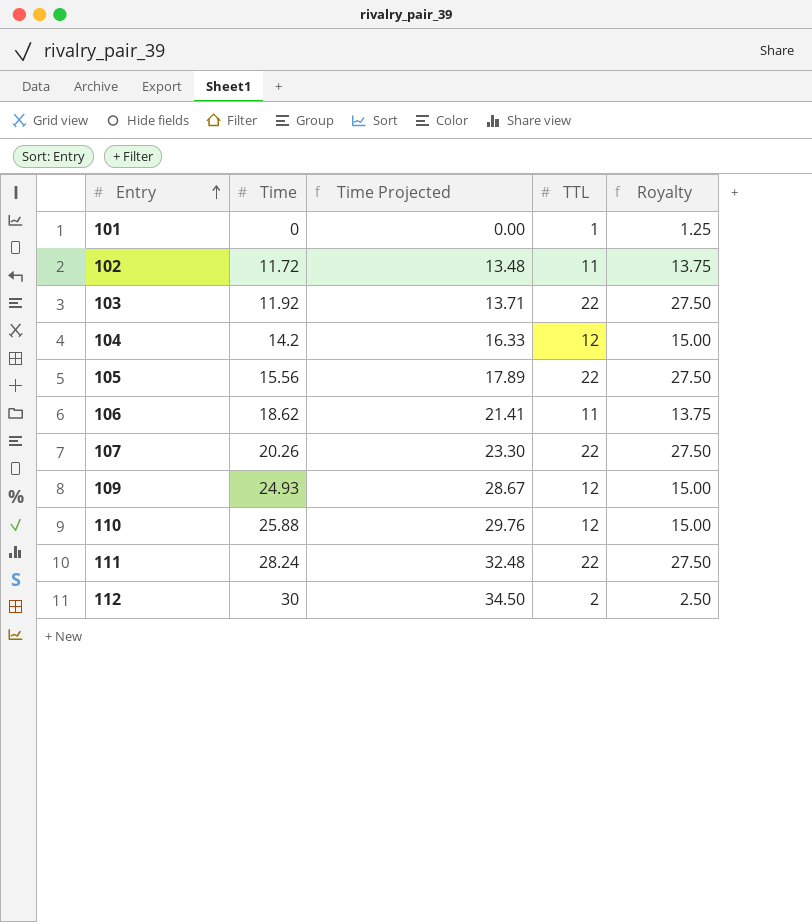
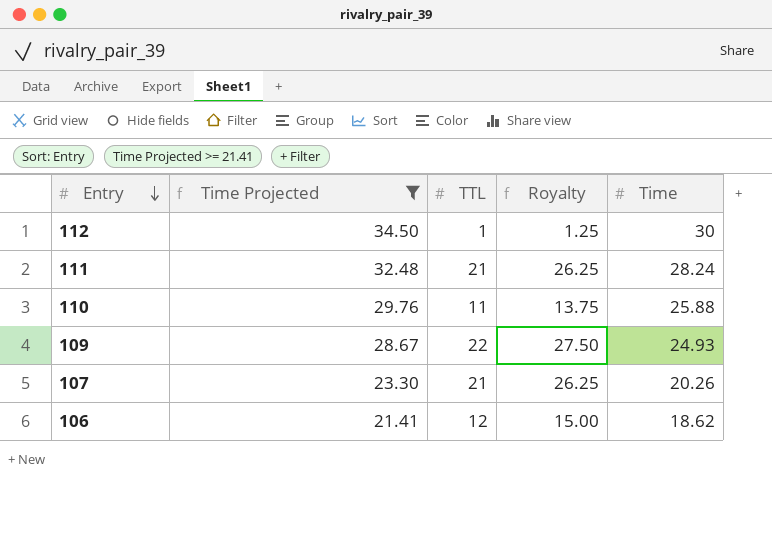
filter: none -> Time Projected >= 21.41
row order: Entry ascending -> Entry descending
column Time | position: 2 -> 5
112 | TTL: 2 -> 1
112 | Royalty: 2.50 -> 1.25
111 | TTL: 22 -> 21
111 | Royalty: 27.50 -> 26.25
110 | TTL: 12 -> 11
110 | Royalty: 15.00 -> 13.75
109 | TTL: 12 -> 22
109 | Royalty: 15.00 -> 27.50
107 | TTL: 22 -> 21
107 | Royalty: 27.50 -> 26.25
106 | TTL: 11 -> 12
106 | Royalty: 13.75 -> 15.00

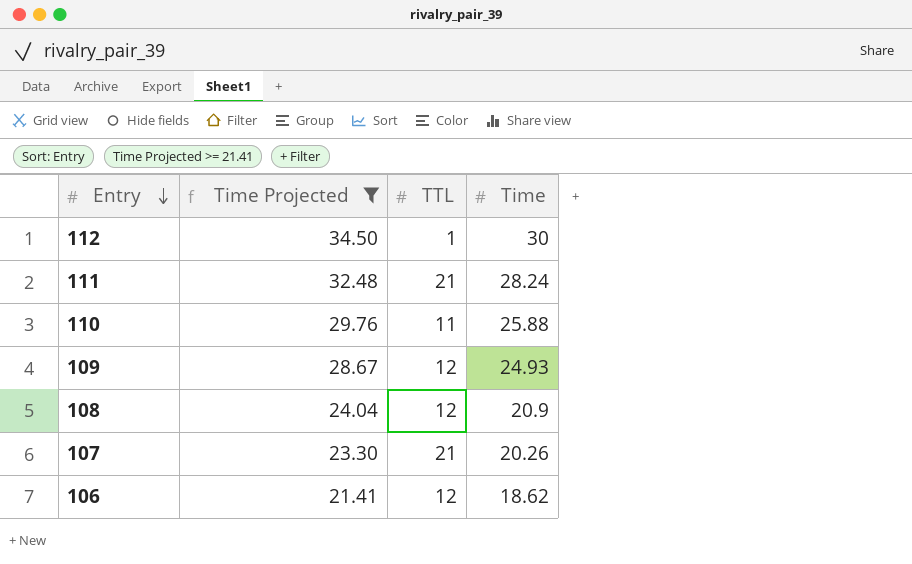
column Royalty | formula: [TTL] * 1.25 -> none
109 | TTL: 22 -> 12
row 108: none -> 24.04 | 12 | 20.9

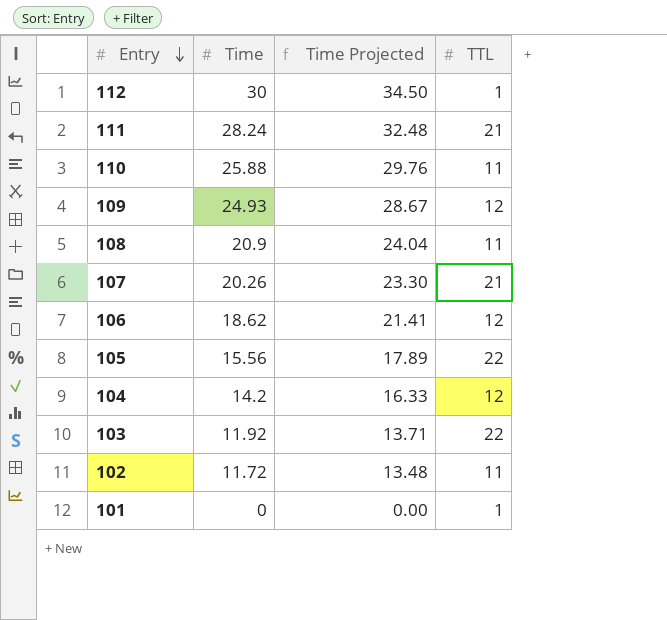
filter: Time Projected >= 21.41 -> none
column Time | position: 4 -> 2
108 | TTL: 12 -> 11

